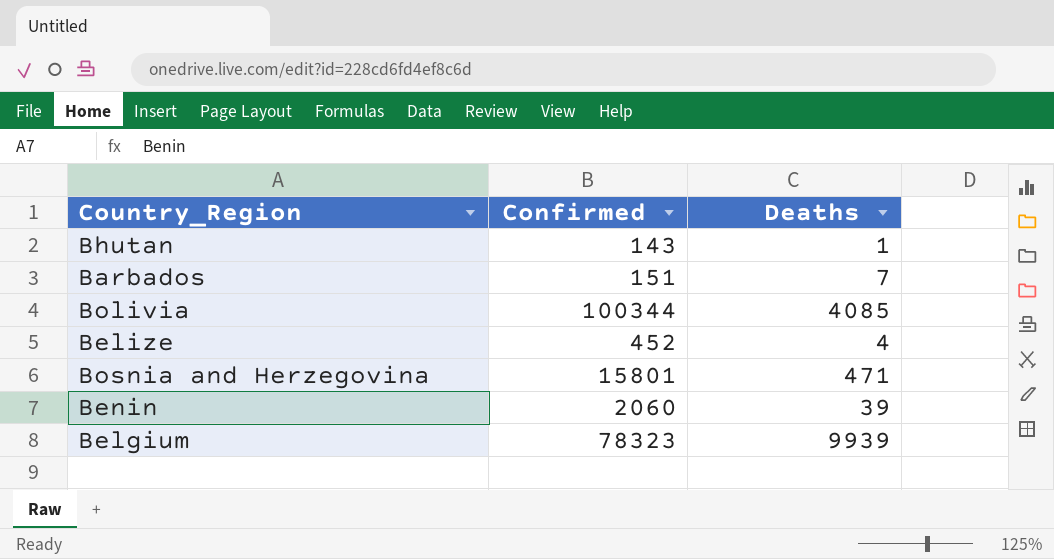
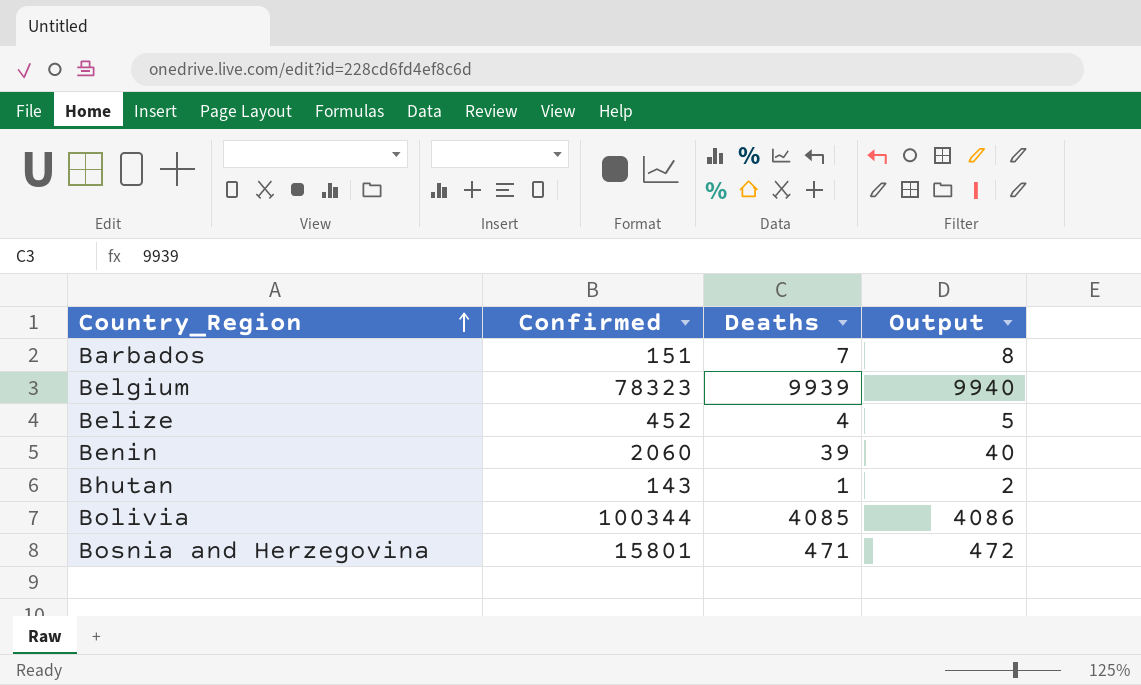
row order: none -> Country_Region ascending
column Output | formula: none -> [Deaths] + 1

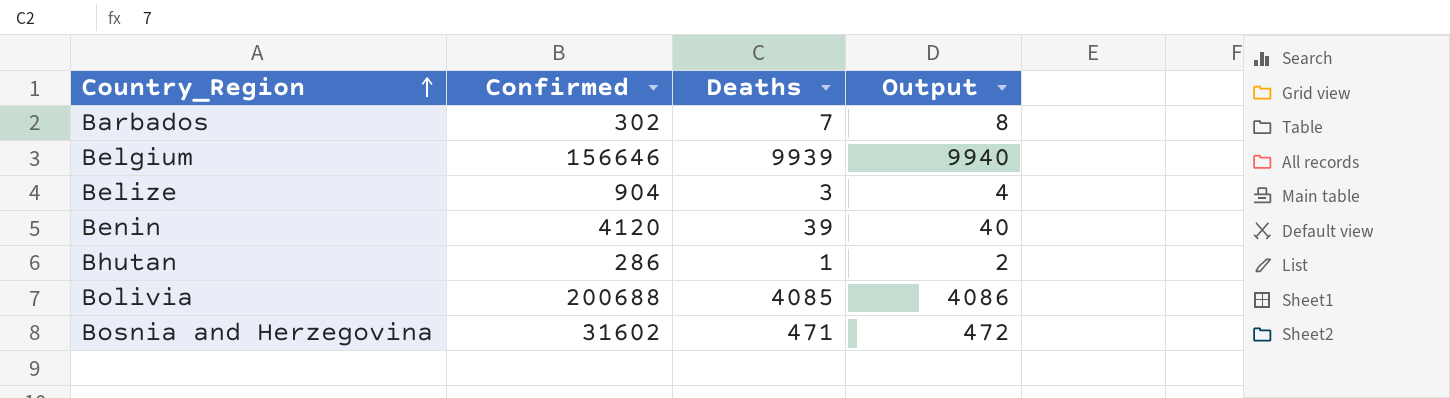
Barbados | Confirmed: 151 -> 302
Belgium | Confirmed: 78323 -> 156646
Belize | Confirmed: 452 -> 904
Belize | Deaths: 4 -> 3
Belize | Output: 5 -> 4
Benin | Confirmed: 2060 -> 4120
Bhutan | Confirmed: 143 -> 286
Bolivia | Confirmed: 100344 -> 200688
Bosnia and Herzegovina | Confirmed: 15801 -> 31602

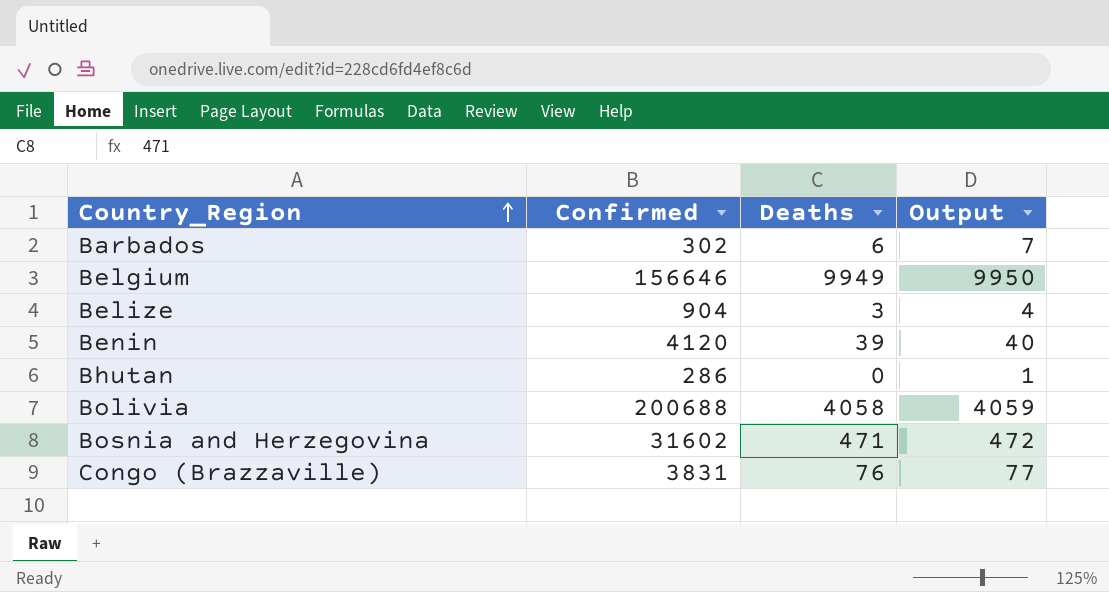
Barbados | Deaths: 7 -> 6
Barbados | Output: 8 -> 7
Belgium | Deaths: 9939 -> 9949
Belgium | Output: 9940 -> 9950
Bhutan | Deaths: 1 -> 0
Bhutan | Output: 2 -> 1
Bolivia | Deaths: 4085 -> 4058
Bolivia | Output: 4086 -> 4059
row Congo (Brazzaville): none -> 3831 | 76 | 77

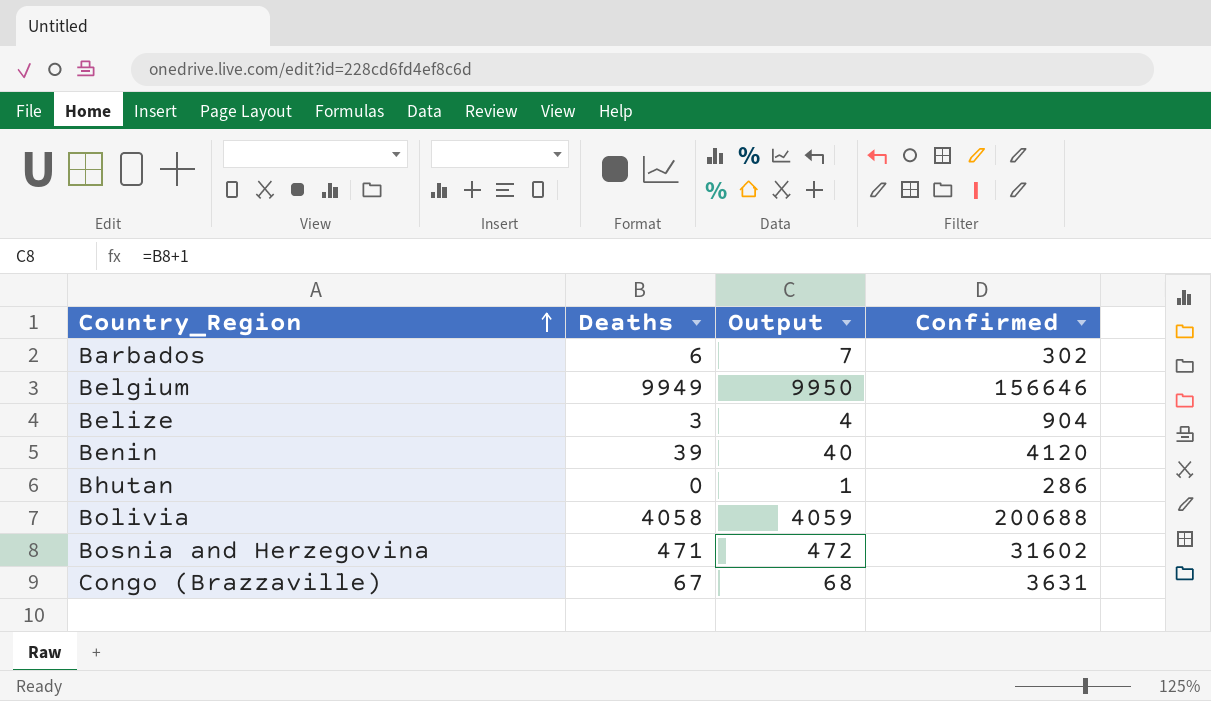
column Confirmed | position: 2 -> 4
Congo (Brazzaville) | Deaths: 76 -> 67
Congo (Brazzaville) | Output: 77 -> 68
Congo (Brazzaville) | Confirmed: 3831 -> 3631

